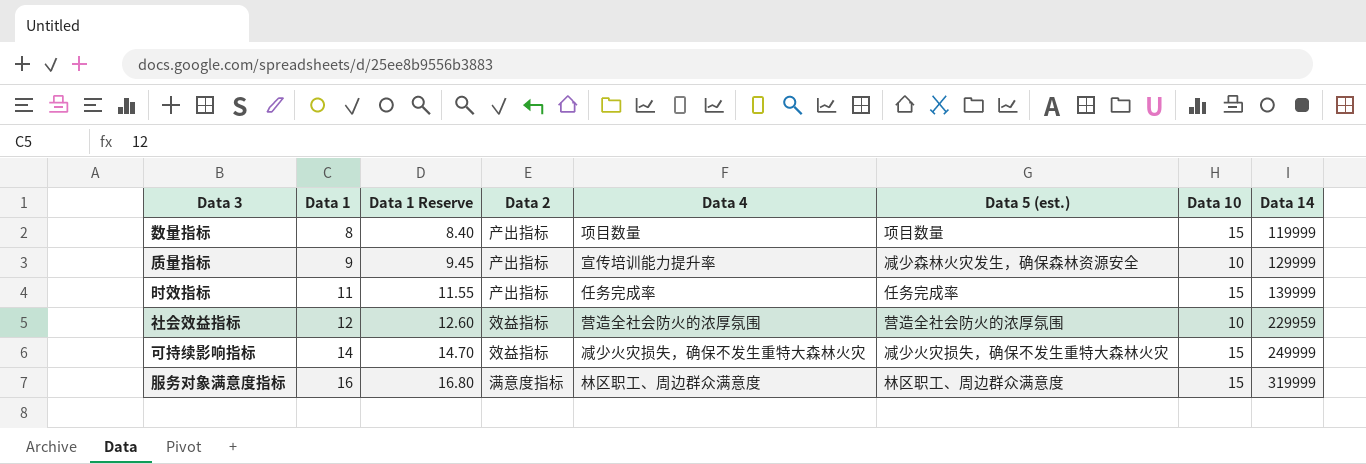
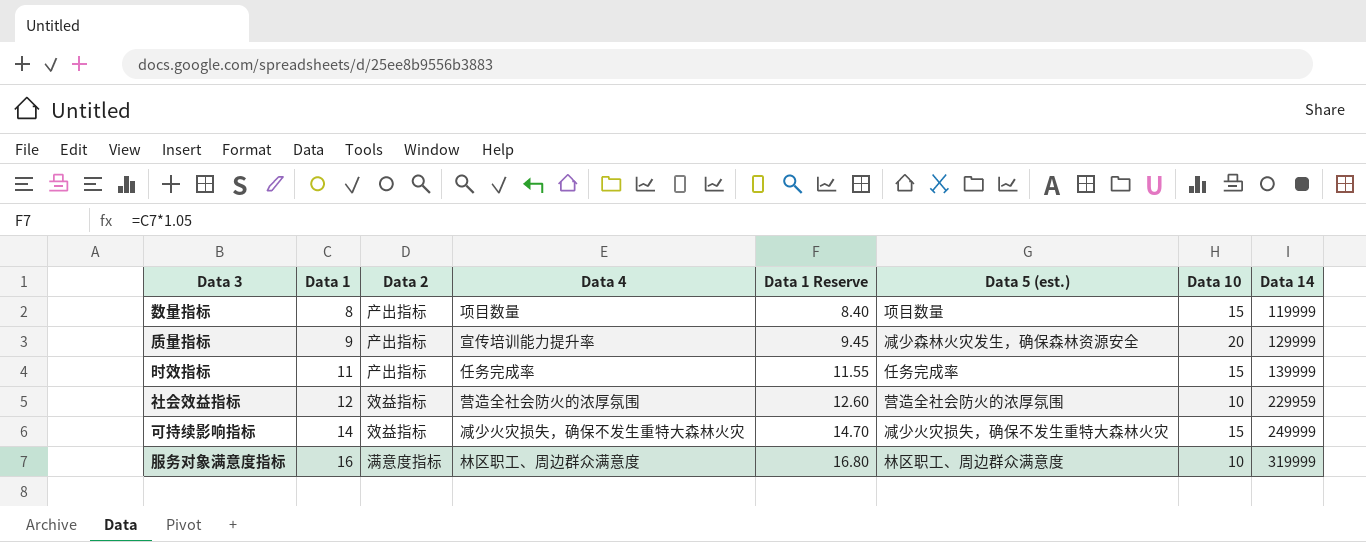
column Data 1 Reserve | position: 3 -> 5
质量指标 | Data 10: 10 -> 20
服务对象满意度指标 | Data 10: 15 -> 10

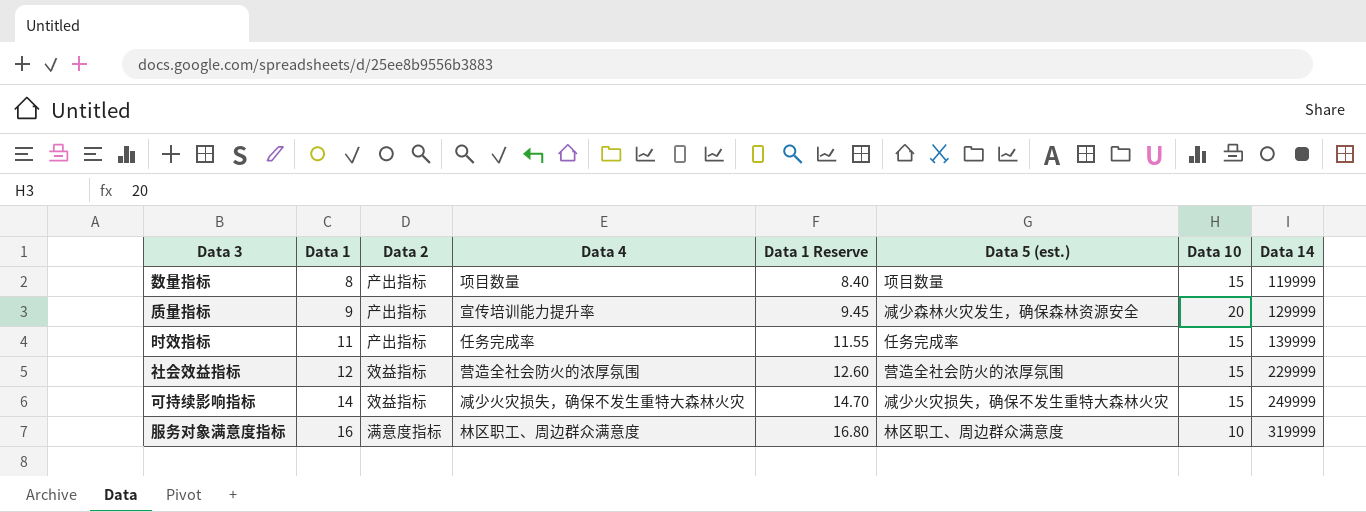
社会效益指标 | Data 10: 10 -> 15
社会效益指标 | Data 14: 229959 -> 229999

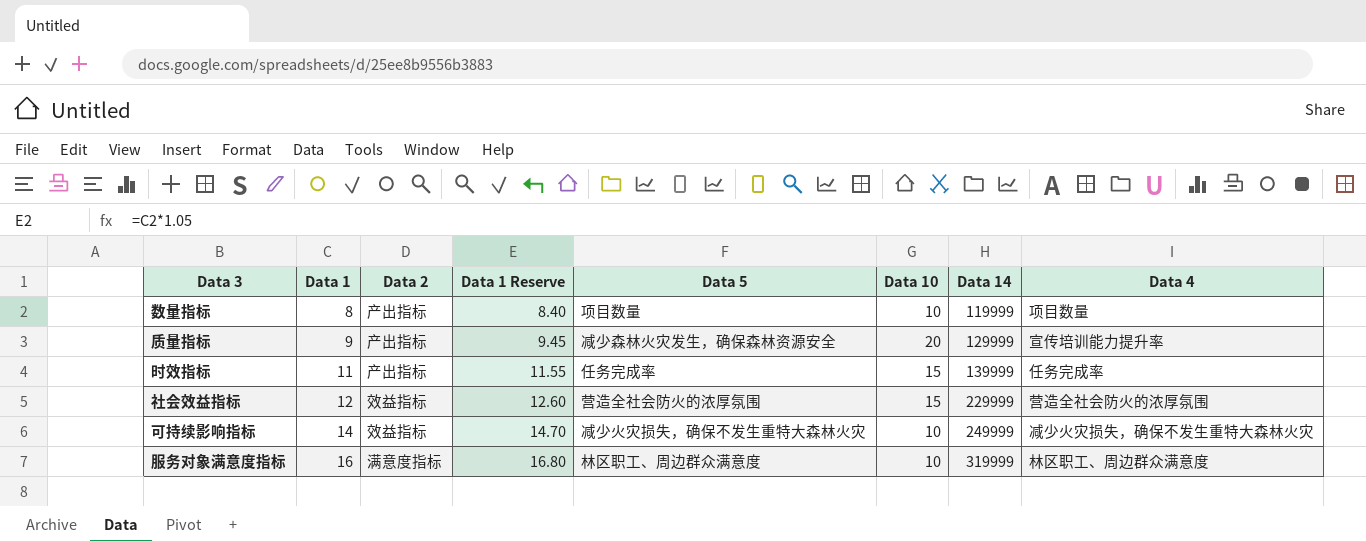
column name: Data 5 (est.) -> Data 5
column Data 4 | position: 4 -> 8
数量指标 | Data 10: 15 -> 10
可持续影响指标 | Data 10: 15 -> 10

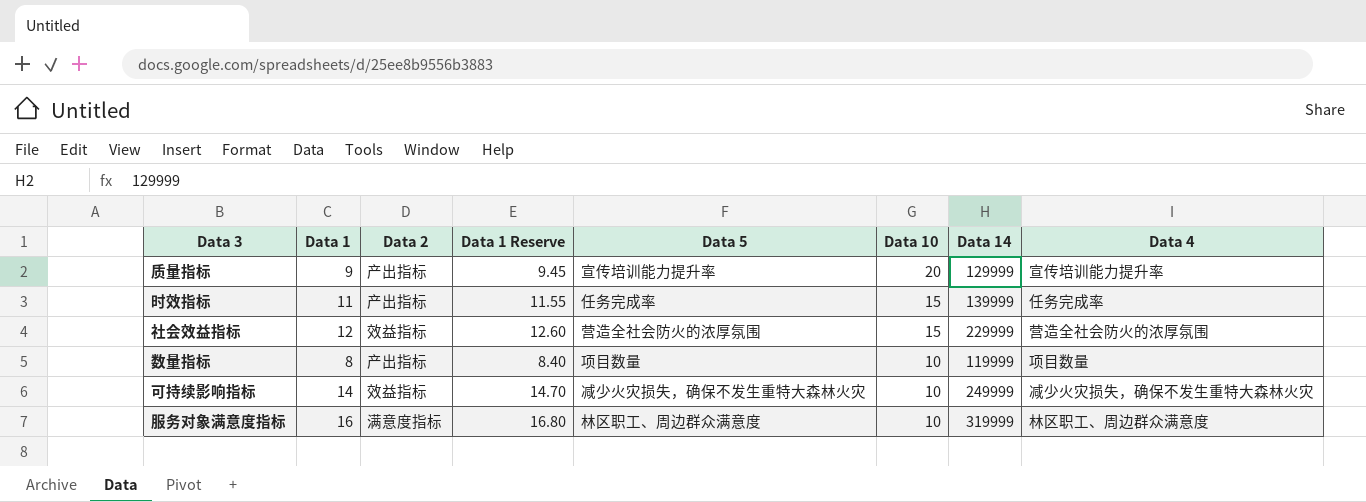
row order: Data 1 ascending -> Data 10 descending
质量指标 | Data 5: 减少森林火灾发生，确保森林资源安全 -> 宣传培训能力提升率

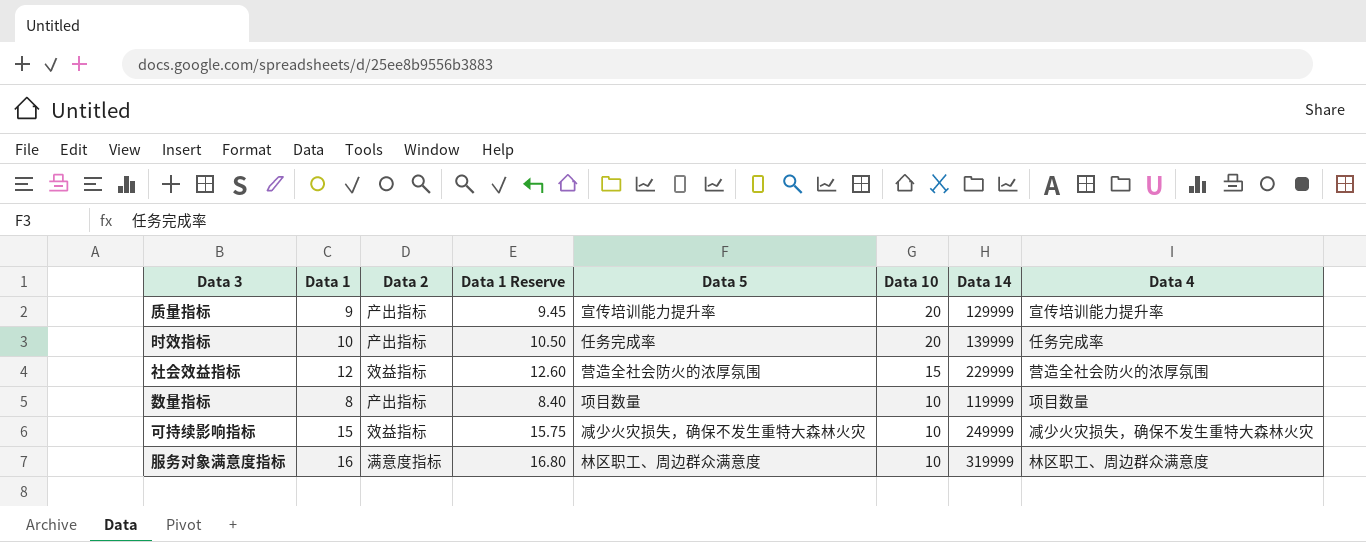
时效指标 | Data 1: 11 -> 10
时效指标 | Data 1 Reserve: 11.55 -> 10.50
时效指标 | Data 10: 15 -> 20
可持续影响指标 | Data 1: 14 -> 15
可持续影响指标 | Data 1 Reserve: 14.70 -> 15.75

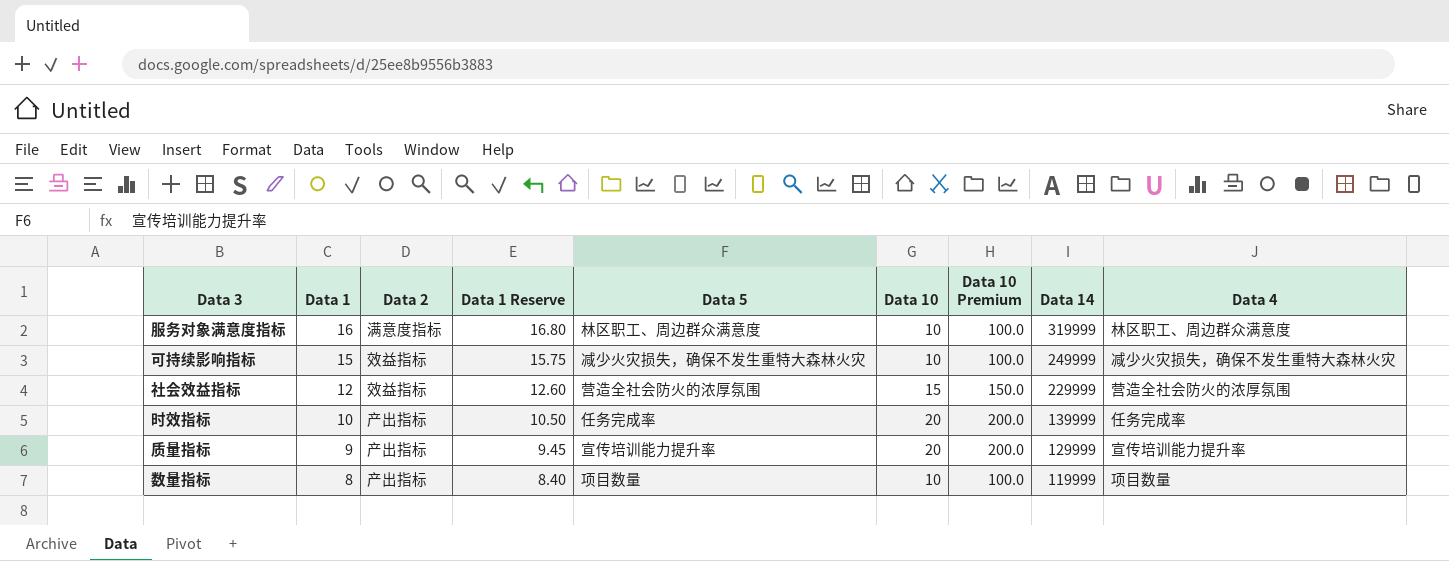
row order: Data 10 descending -> Data 1 descending
column Data 10 Premium | formula: none -> [Data 10] * 10

